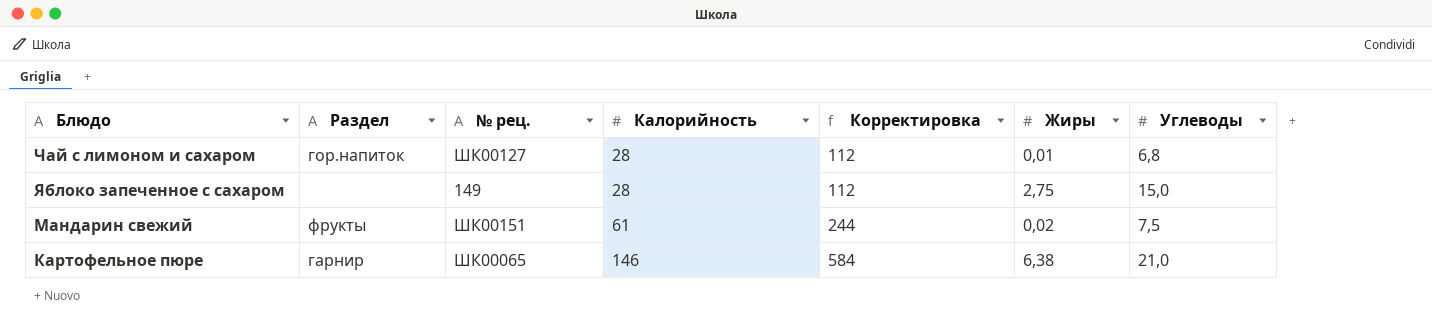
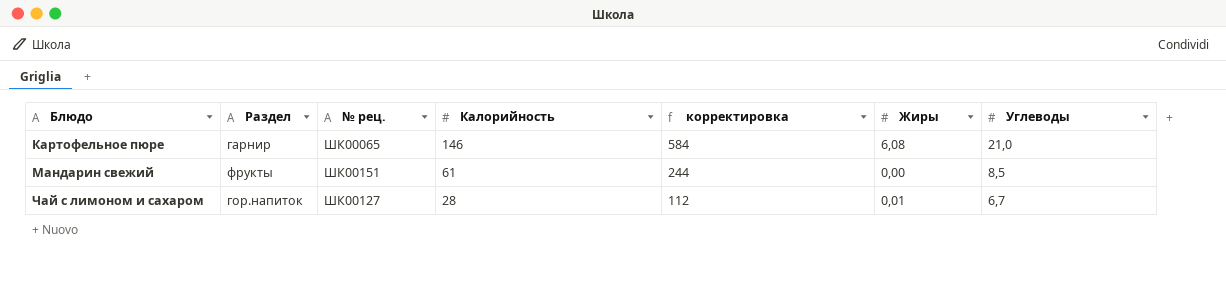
row order: Калорийность ascending -> Блюдо ascending
column name: Корректировка -> корректировка
row Яблоко запеченное с сахаром: none | 149 | 28 | 112 | 2,75 | 15,0 -> none
Картофельное пюре | Жиры: 6,38 -> 6,08
Мандарин свежий | Жиры: 0,02 -> 0,00
Мандарин свежий | Углеводы: 7,5 -> 8,5
Чай с лимоном и сахаром | Углеводы: 6,8 -> 6,7

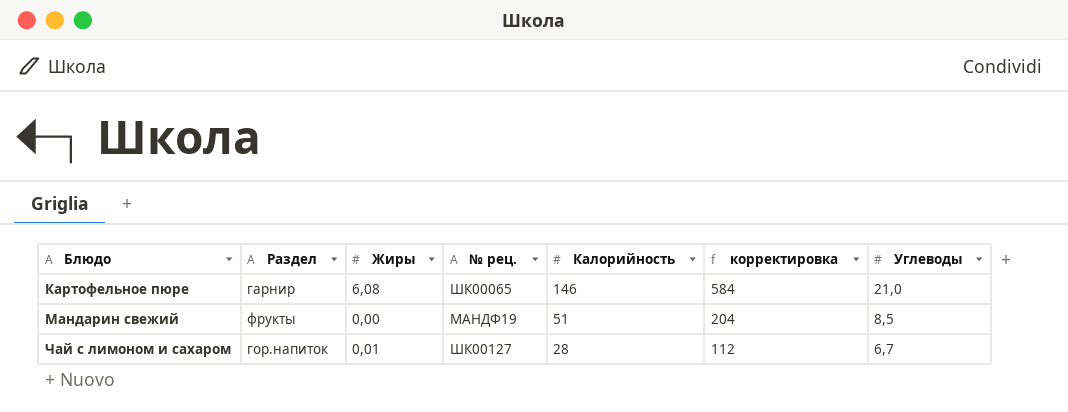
column Жиры | position: 6 -> 3
Мандарин свежий | № рец.: ШК00151 -> МАНДФ19
Мандарин свежий | Калорийность: 61 -> 51
Мандарин свежий | корректировка: 244 -> 204

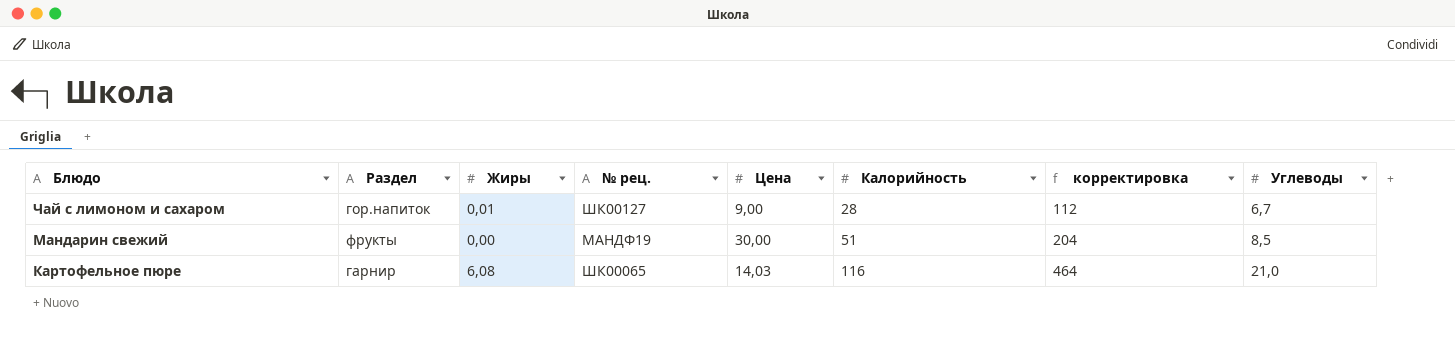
row order: Блюдо ascending -> Блюдо descending
column Цена | position: none -> 5
Картофельное пюре | Калорийность: 146 -> 116
Картофельное пюре | корректировка: 584 -> 464

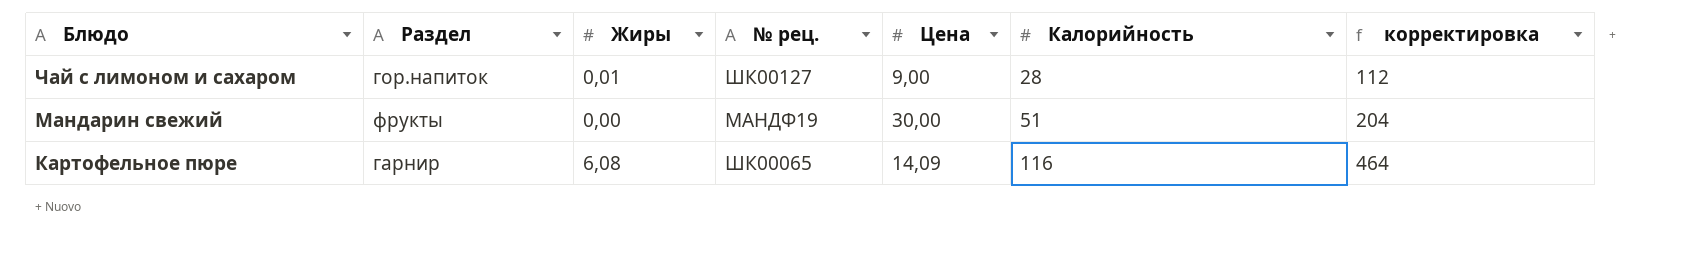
column Углеводы | position: 8 -> none
Картофельное пюре | Цена: 14,03 -> 14,09

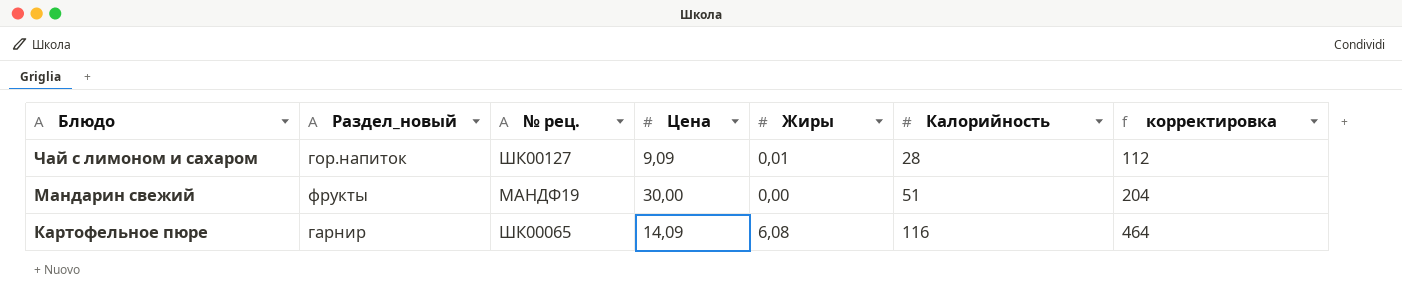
column name: Раздел -> Раздел_новый
column Жиры | position: 3 -> 5
Чай с лимоном и сахаром | Цена: 9,00 -> 9,09

